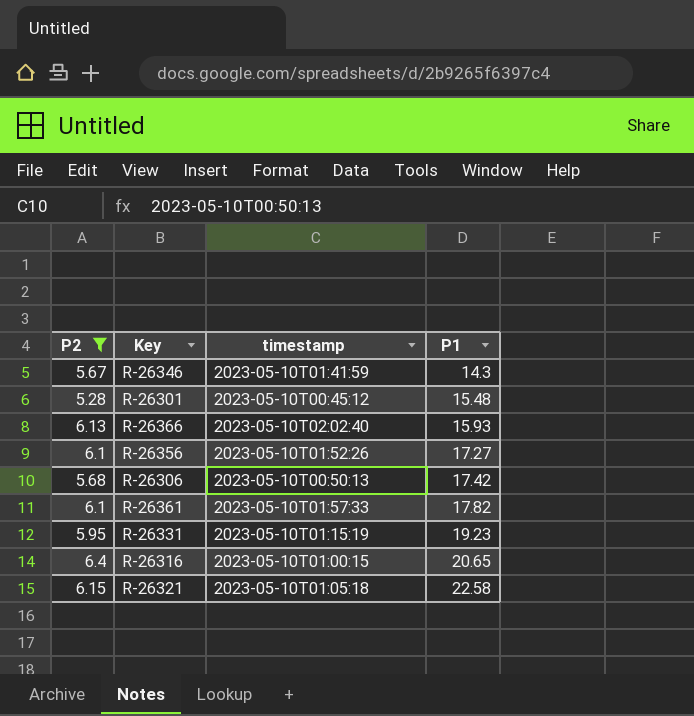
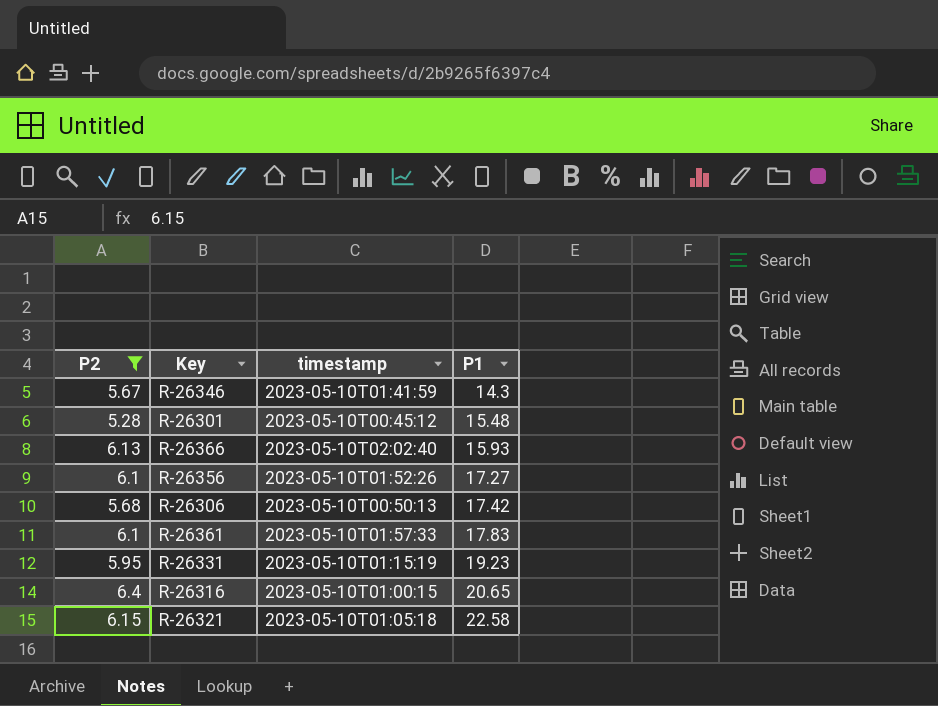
R-26361 | P1: 17.82 -> 17.83

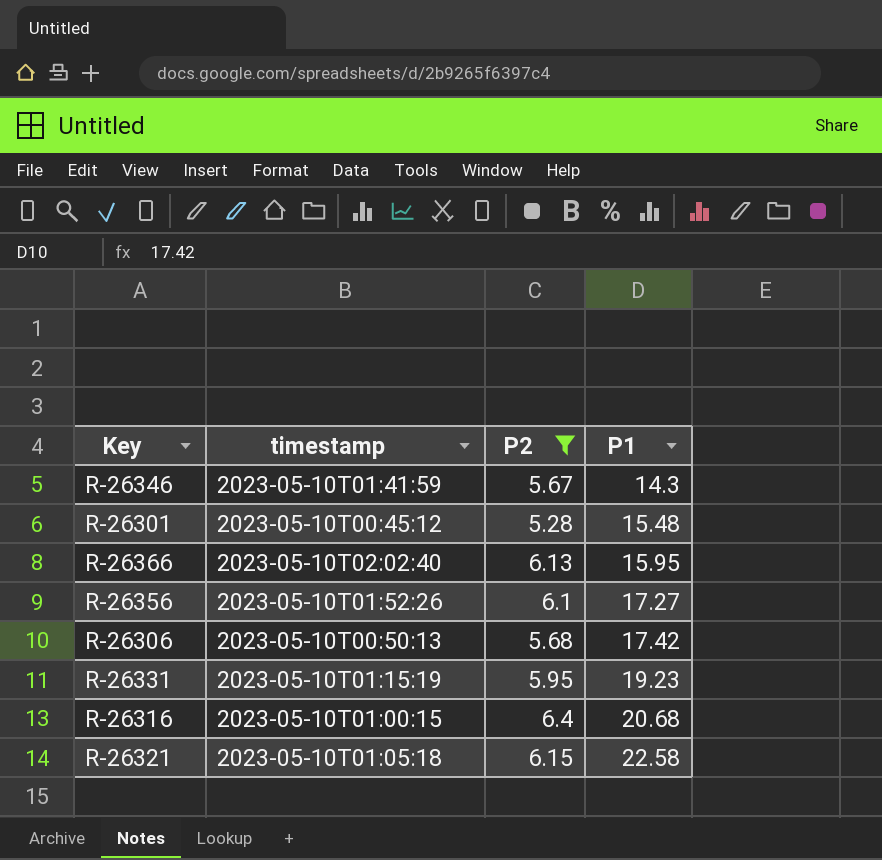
column P2 | position: 1 -> 3
row R-26361: 6.1 | 2023-05-10T01:57:33 | 17.83 -> none
R-26366 | P1: 15.93 -> 15.95
R-26316 | P1: 20.65 -> 20.68

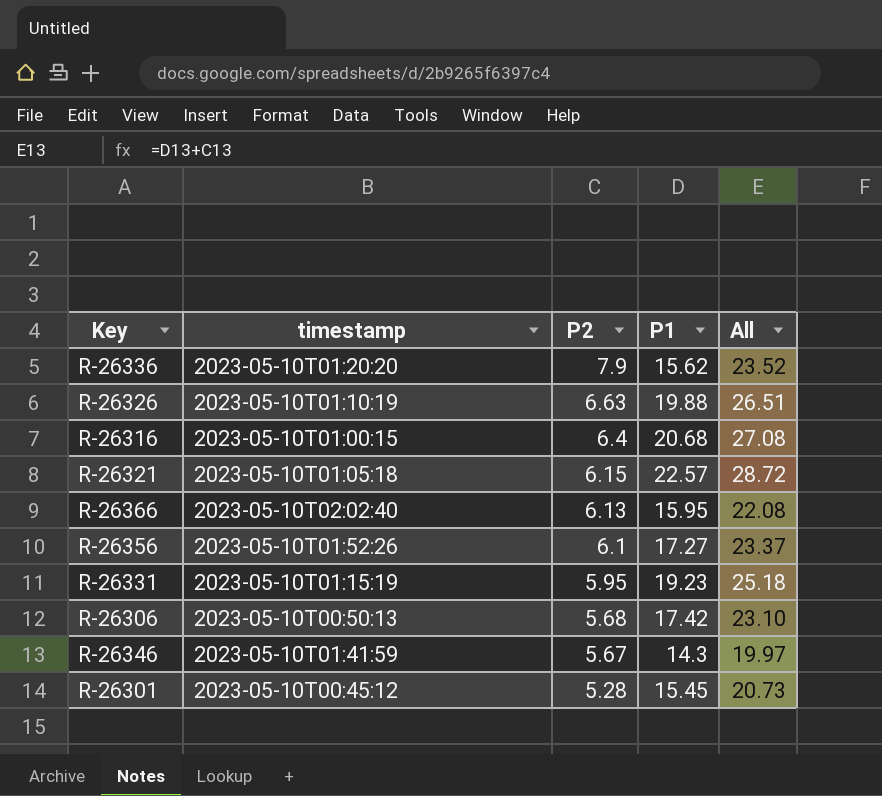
filter: P2 <= 6.4 -> none
row order: P1 ascending -> P2 descending
column All | formula: none -> [P2] + [P1]
R-26321 | P1: 22.58 -> 22.57
R-26301 | P1: 15.48 -> 15.45

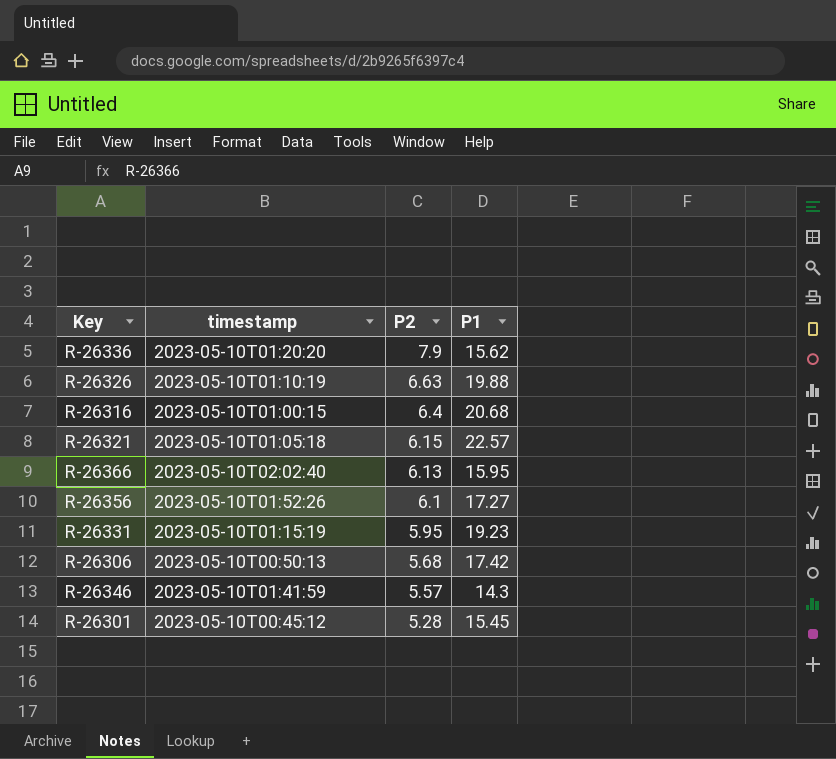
column All | formula: [P2] + [P1] -> none
R-26346 | P2: 5.67 -> 5.57

